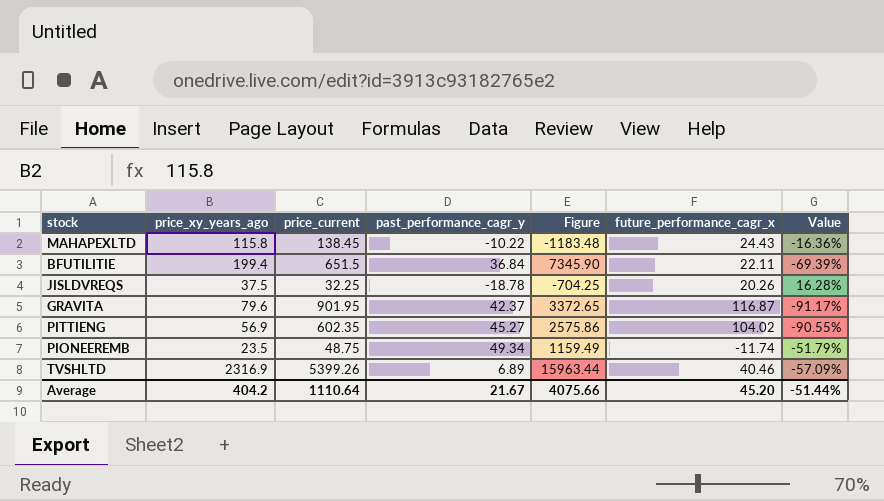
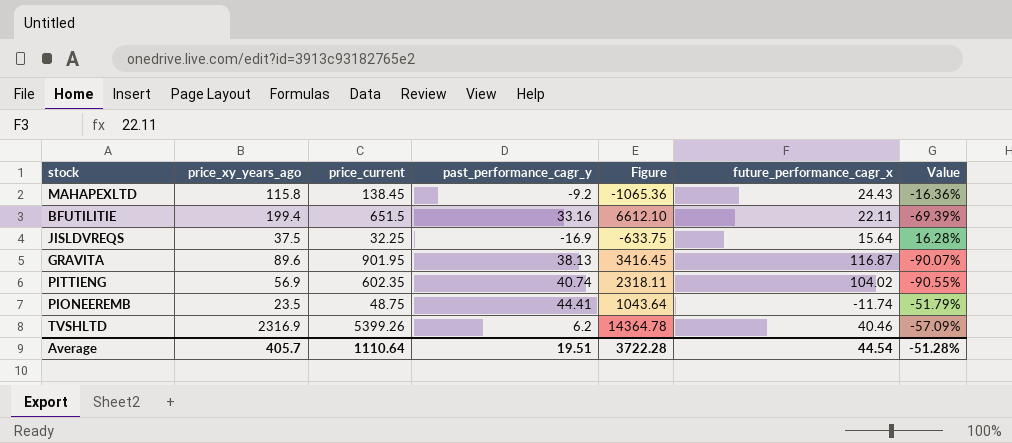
MAHAPEXLTD | past_performance_cagr_y: -10.22 -> -9.2
MAHAPEXLTD | Figure: -1183.48 -> -1065.36
BFUTILITIE | past_performance_cagr_y: 36.84 -> 33.16
BFUTILITIE | Figure: 7345.90 -> 6612.10
JISLDVREQS | past_performance_cagr_y: -18.78 -> -16.9
JISLDVREQS | Figure: -704.25 -> -633.75
JISLDVREQS | future_performance_cagr_x: 20.26 -> 15.64
GRAVITA | price_xy_years_ago: 79.6 -> 89.6
GRAVITA | past_performance_cagr_y: 42.37 -> 38.13
GRAVITA | Figure: 3372.65 -> 3416.45
GRAVITA | Value: -91.17% -> -90.07%
PITTIENG | past_performance_cagr_y: 45.27 -> 40.74
PITTIENG | Figure: 2575.86 -> 2318.11
PIONEEREMB | past_performance_cagr_y: 49.34 -> 44.41
PIONEEREMB | Figure: 1159.49 -> 1043.64
TVSHLTD | past_performance_cagr_y: 6.89 -> 6.2
TVSHLTD | Figure: 15963.44 -> 14364.78
Average | price_xy_years_ago: 404.2 -> 405.7
Average | past_performance_cagr_y: 21.67 -> 19.51
Average | Figure: 4075.66 -> 3722.28
Average | future_performance_cagr_x: 45.20 -> 44.54
Average | Value: -51.44% -> -51.28%

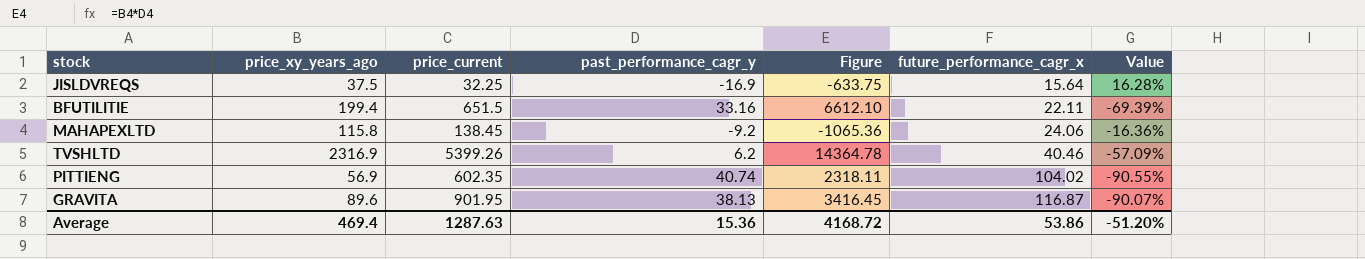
row order: none -> future_performance_cagr_x ascending
row PIONEEREMB: 23.5 | 48.75 | 44.41 | 1043.64 | -11.74 | -51.79% -> none
MAHAPEXLTD | future_performance_cagr_x: 24.43 -> 24.06
Average | price_xy_years_ago: 405.7 -> 469.4
Average | price_current: 1110.64 -> 1287.63
Average | past_performance_cagr_y: 19.51 -> 15.36
Average | Figure: 3722.28 -> 4168.72
Average | future_performance_cagr_x: 44.54 -> 53.86
Average | Value: -51.28% -> -51.20%

